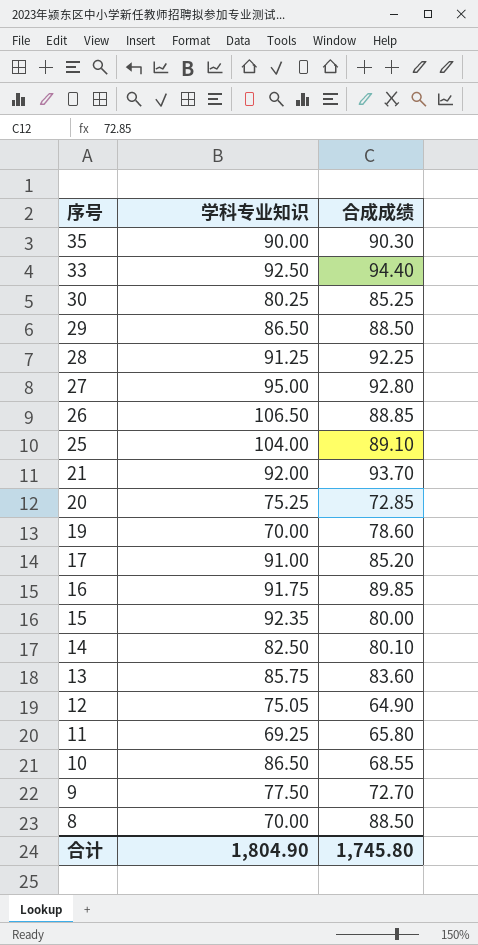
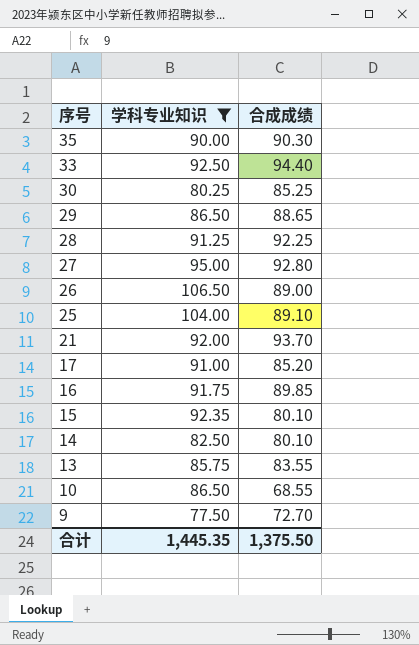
filter: none -> 学科专业知识 >= 77.50
29 | 合成成绩: 88.50 -> 88.65
26 | 合成成绩: 88.85 -> 89.00
15 | 合成成绩: 80.00 -> 80.10
13 | 合成成绩: 83.60 -> 83.55
合计 | 学科专业知识: 1,804.90 -> 1,445.35
合计 | 合成成绩: 1,745.80 -> 1,375.50

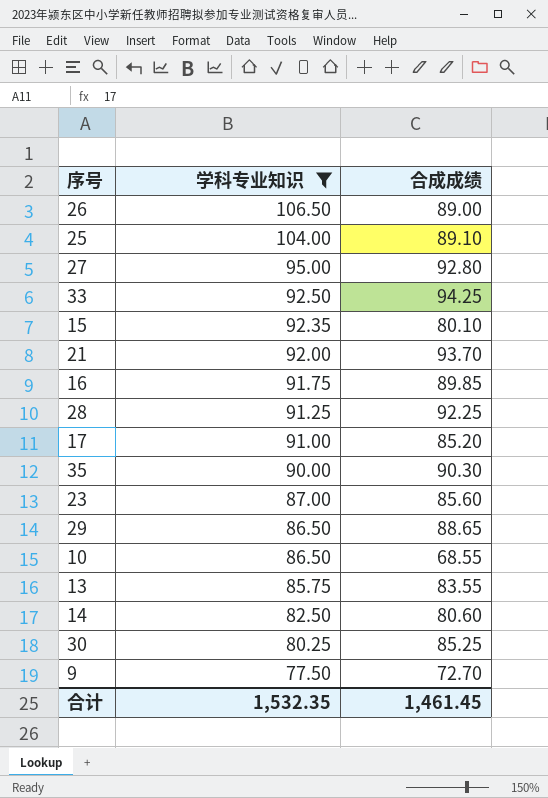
row order: 序号 descending -> 学科专业知识 descending
33 | 合成成绩: 94.40 -> 94.25
row 23: none -> 87.00 | 85.60
14 | 合成成绩: 80.10 -> 80.60
合计 | 学科专业知识: 1,445.35 -> 1,532.35
合计 | 合成成绩: 1,375.50 -> 1,461.45

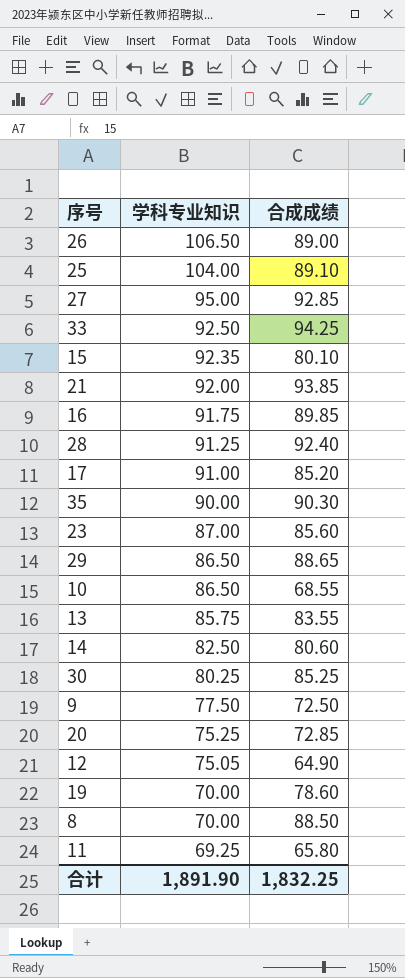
filter: 学科专业知识 >= 77.50 -> none
27 | 合成成绩: 92.80 -> 92.85
21 | 合成成绩: 93.70 -> 93.85
28 | 合成成绩: 92.25 -> 92.40
9 | 合成成绩: 72.70 -> 72.50
合计 | 学科专业知识: 1,532.35 -> 1,891.90
合计 | 合成成绩: 1,461.45 -> 1,832.25

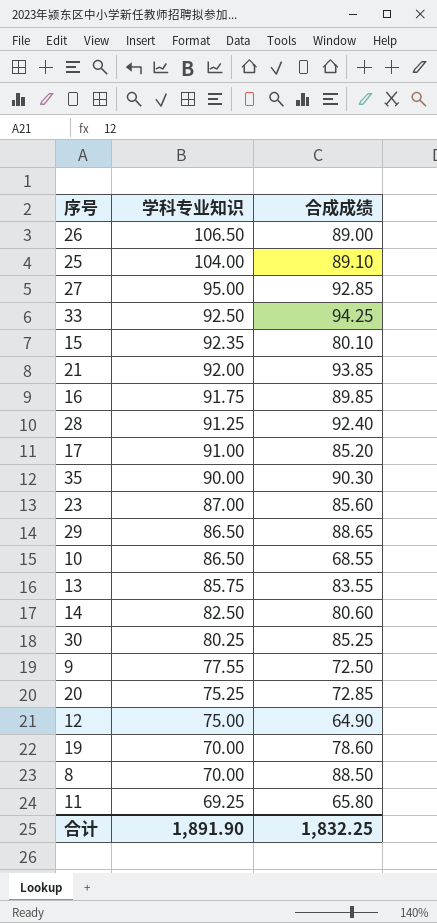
9 | 学科专业知识: 77.50 -> 77.55
12 | 学科专业知识: 75.05 -> 75.00

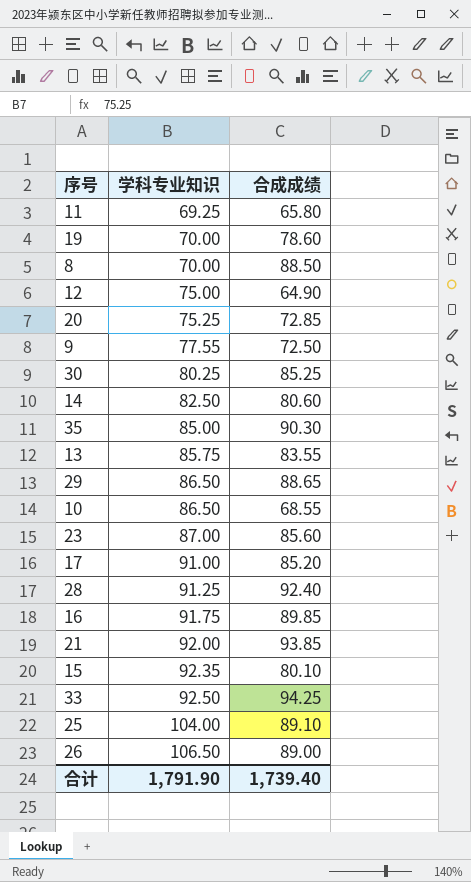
row order: 学科专业知识 descending -> 学科专业知识 ascending
row 27: 95.00 | 92.85 -> none
35 | 学科专业知识: 90.00 -> 85.00
合计 | 学科专业知识: 1,891.90 -> 1,791.90
合计 | 合成成绩: 1,832.25 -> 1,739.40

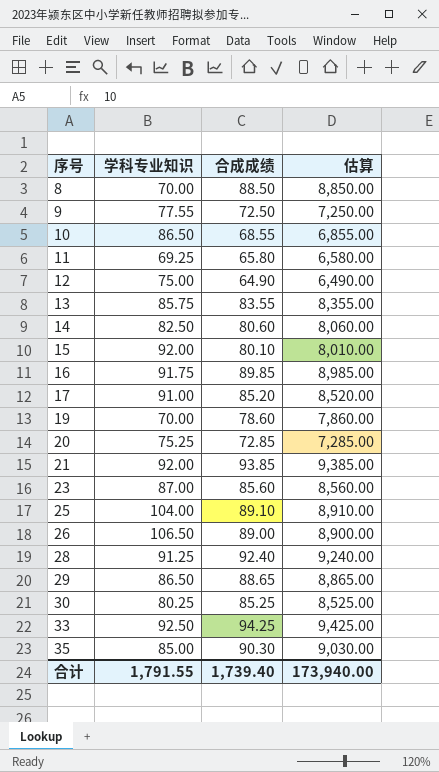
row order: 学科专业知识 ascending -> 序号 ascending
column 估算 | formula: none -> [合成成绩] * 100
15 | 学科专业知识: 92.35 -> 92.00
合计 | 学科专业知识: 1,791.90 -> 1,791.55

